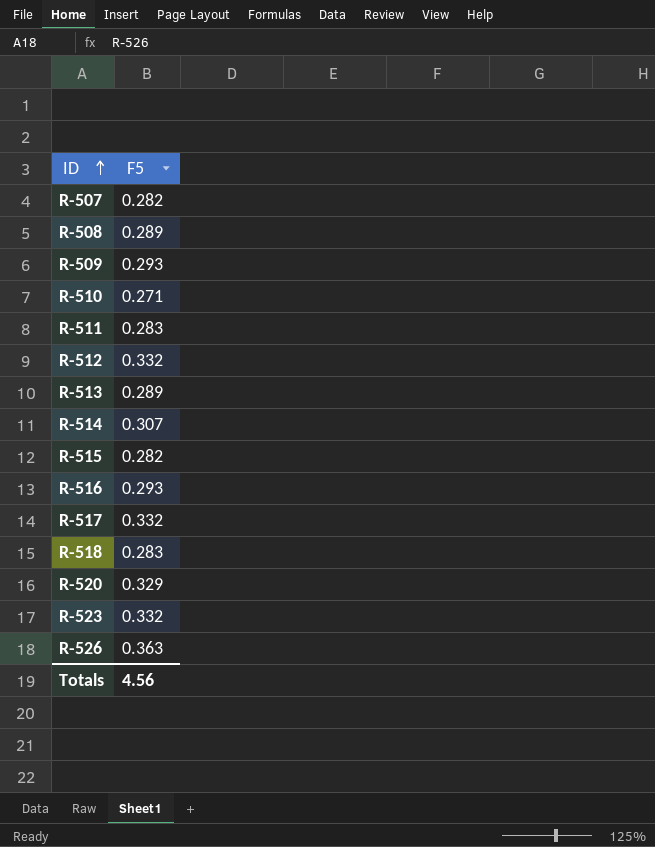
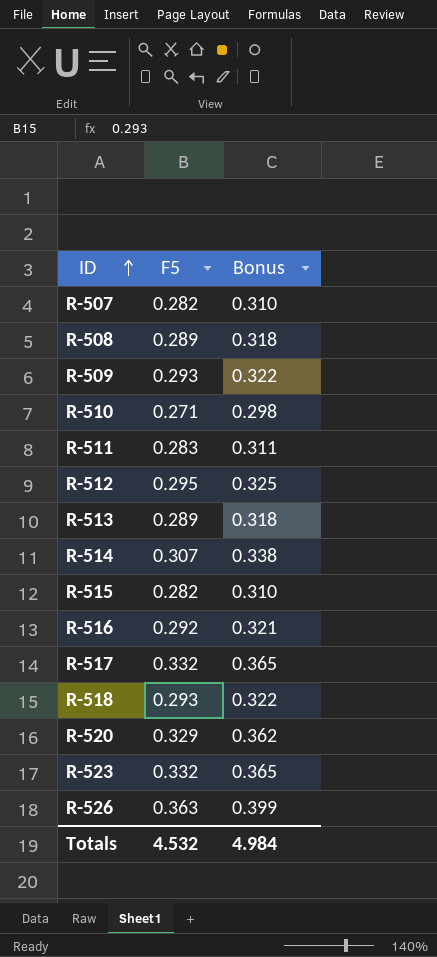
column Bonus | formula: none -> [F5] * 1.1
R-512 | F5: 0.332 -> 0.295
R-516 | F5: 0.293 -> 0.292
R-518 | F5: 0.283 -> 0.293
Totals | F5: 4.56 -> 4.532

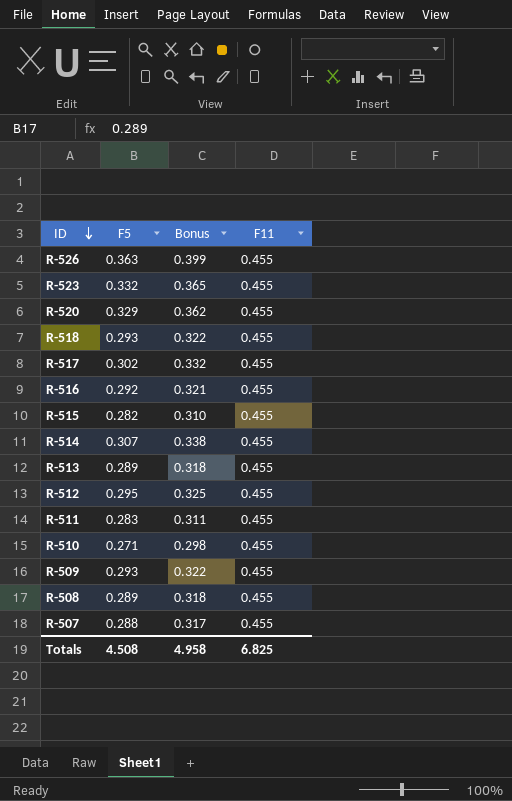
row order: ID ascending -> ID descending
column F11 | position: none -> 4
R-517 | F5: 0.332 -> 0.302
R-517 | Bonus: 0.365 -> 0.332
R-507 | F5: 0.282 -> 0.288
R-507 | Bonus: 0.310 -> 0.317
Totals | F5: 4.532 -> 4.508
Totals | Bonus: 4.984 -> 4.958

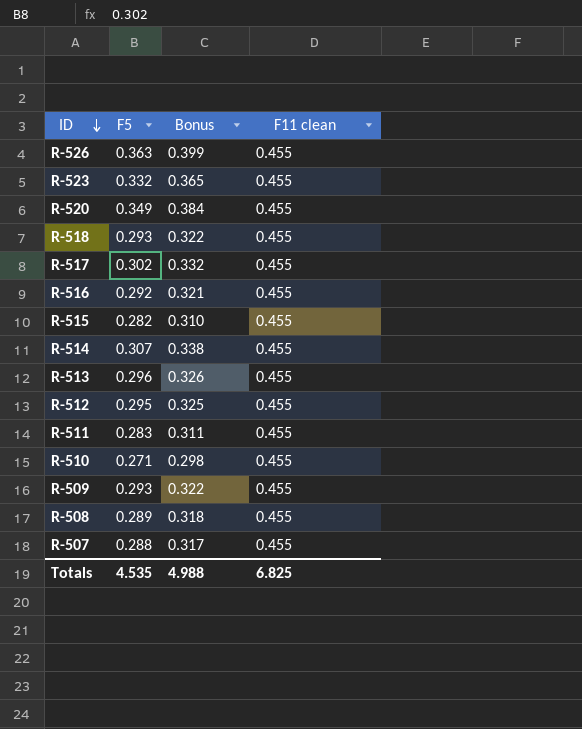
column name: F11 -> F11 clean
R-520 | F5: 0.329 -> 0.349
R-520 | Bonus: 0.362 -> 0.384
R-513 | F5: 0.289 -> 0.296
R-513 | Bonus: 0.318 -> 0.326
Totals | F5: 4.508 -> 4.535
Totals | Bonus: 4.958 -> 4.988

